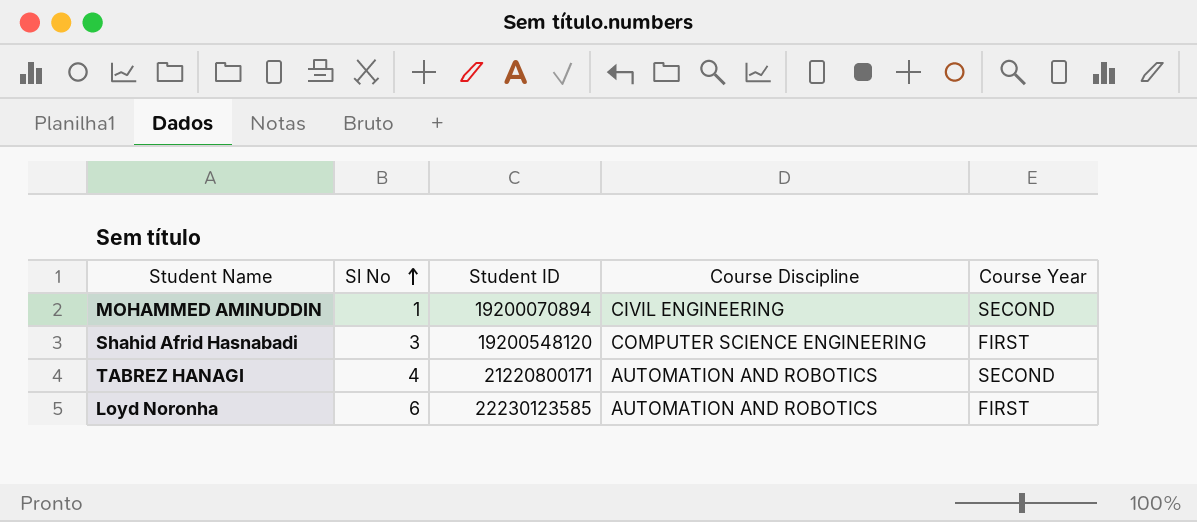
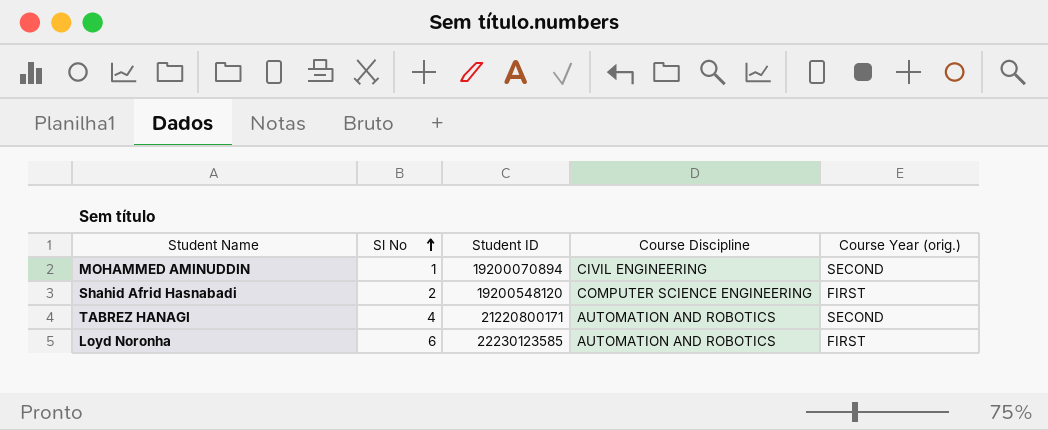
column name: Course Year -> Course Year (orig.)
Shahid Afrid Hasnabadi | Sl No: 3 -> 2

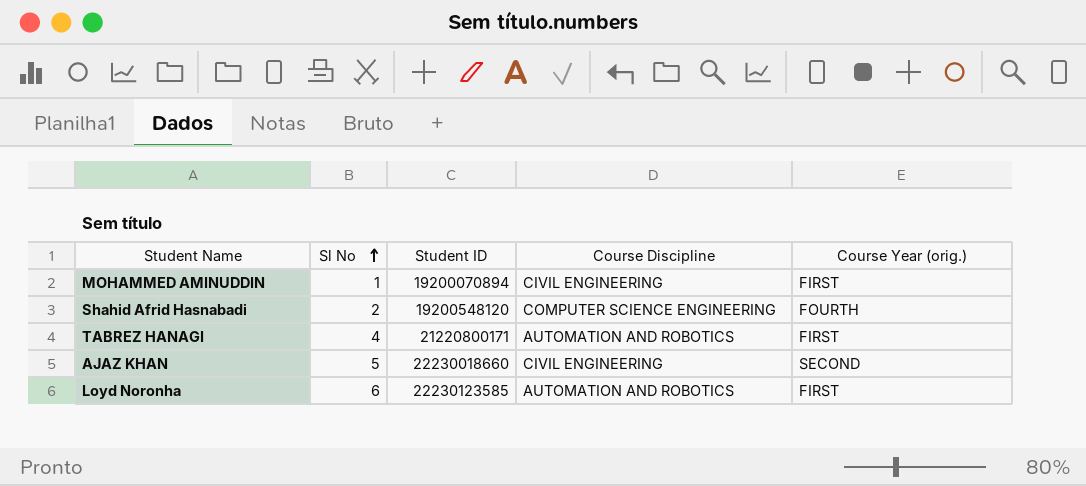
MOHAMMED AMINUDDIN | Course Year (orig.): SECOND -> FIRST
Shahid Afrid Hasnabadi | Course Year (orig.): FIRST -> FOURTH
TABREZ HANAGI | Course Year (orig.): SECOND -> FIRST
row AJAZ KHAN: none -> 5 | 22230018660 | CIVIL ENGINEERING | SECOND

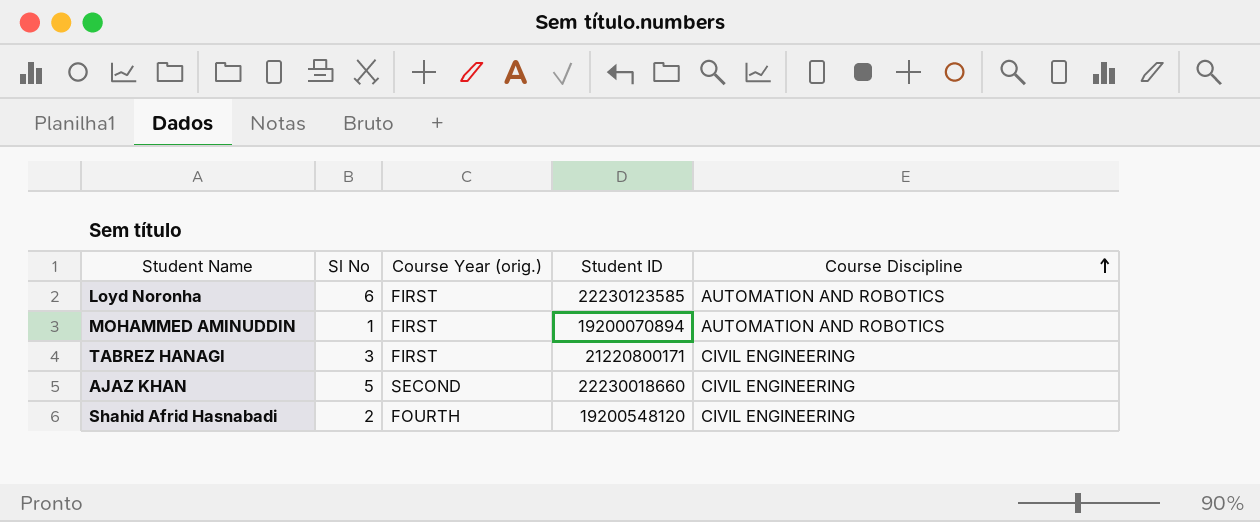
row order: Sl No ascending -> Course Discipline ascending
column Course Year (orig.) | position: 5 -> 3
MOHAMMED AMINUDDIN | Course Discipline: CIVIL ENGINEERING -> AUTOMATION AND ROBOTICS
TABREZ HANAGI | Sl No: 4 -> 3
TABREZ HANAGI | Course Discipline: AUTOMATION AND ROBOTICS -> CIVIL ENGINEERING
Shahid Afrid Hasnabadi | Course Discipline: COMPUTER SCIENCE ENGINEERING -> CIVIL ENGINEERING

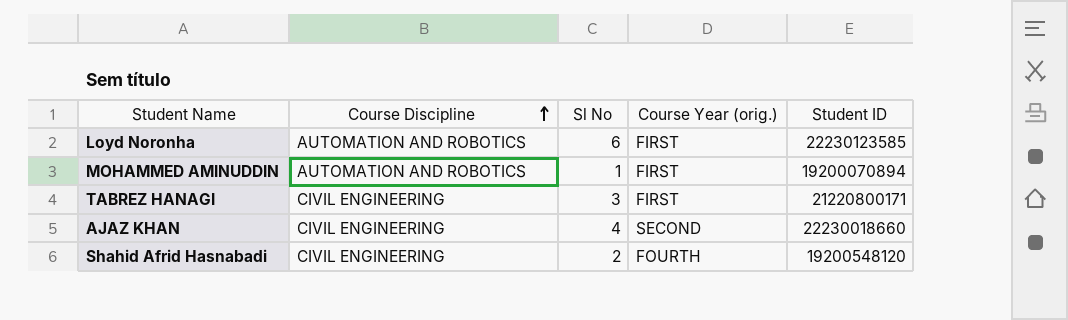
column Course Discipline | position: 5 -> 2
AJAZ KHAN | Sl No: 5 -> 4

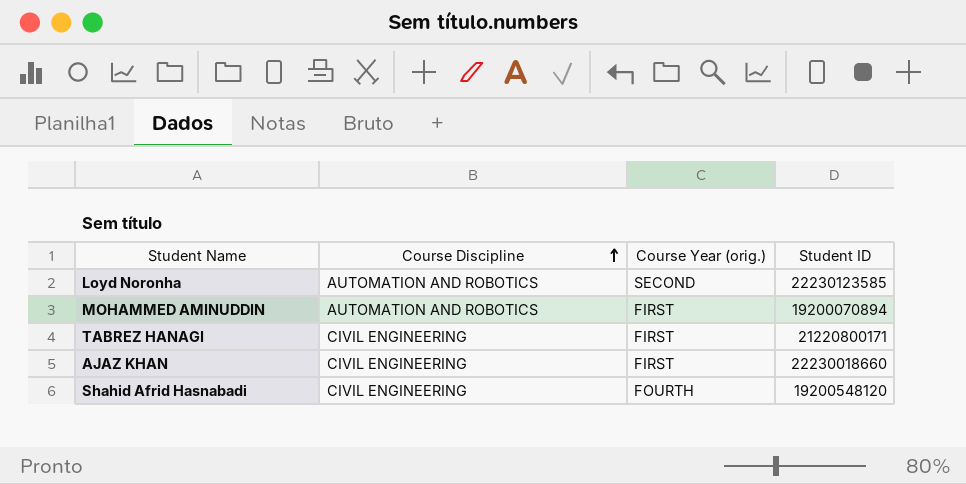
column Sl No | position: 3 -> none
Loyd Noronha | Course Year (orig.): FIRST -> SECOND
AJAZ KHAN | Course Year (orig.): SECOND -> FIRST

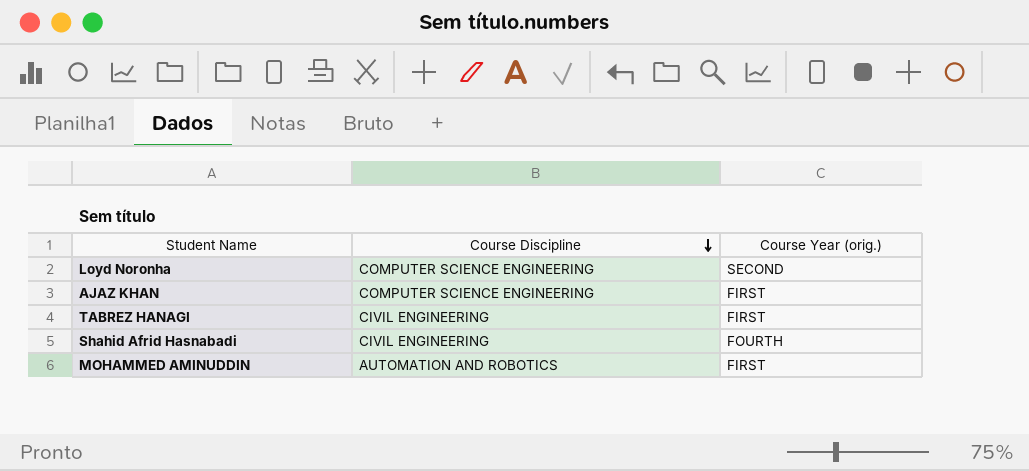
row order: Course Discipline ascending -> Course Discipline descending
column Student ID | position: 4 -> none
Loyd Noronha | Course Discipline: AUTOMATION AND ROBOTICS -> COMPUTER SCIENCE ENGINEERING
AJAZ KHAN | Course Discipline: CIVIL ENGINEERING -> COMPUTER SCIENCE ENGINEERING

